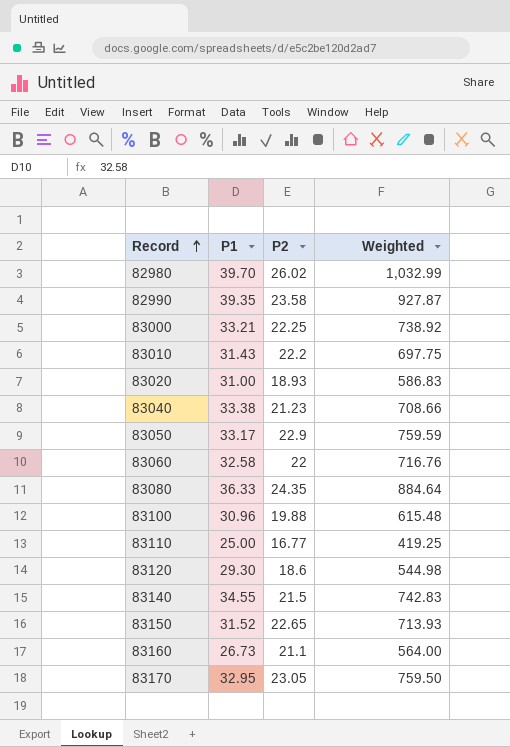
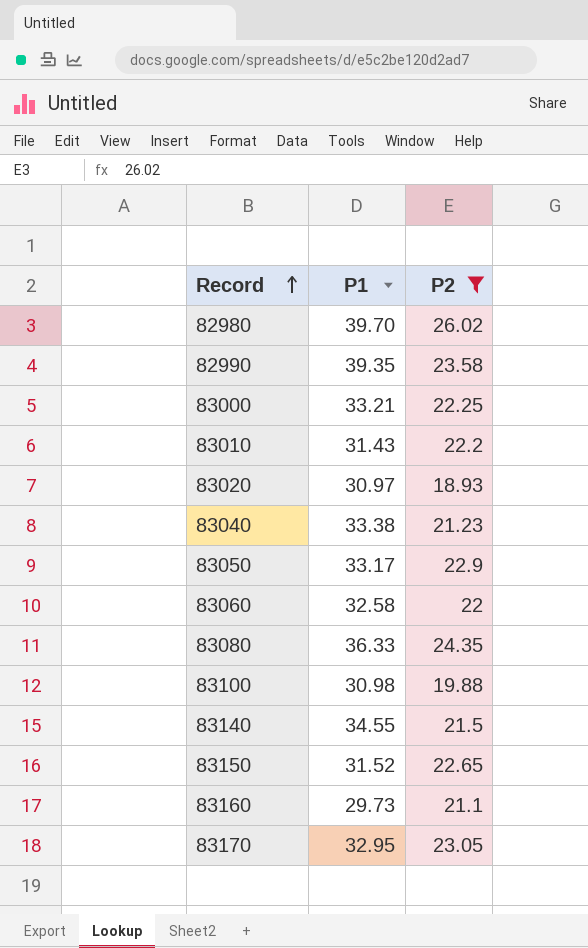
filter: none -> P2 >= 18.93
column Weighted | formula: [P1] * [P2] -> none
83020 | P1: 31.00 -> 30.97
83100 | P1: 30.96 -> 30.98
83160 | P1: 26.73 -> 29.73

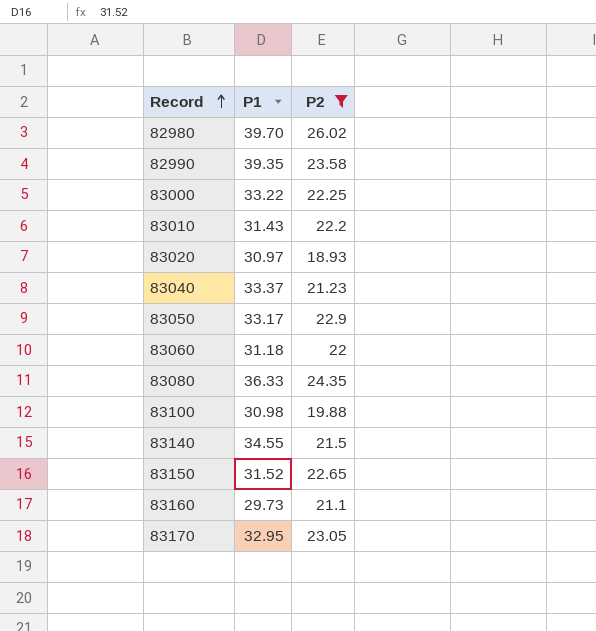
83000 | P1: 33.21 -> 33.22
83040 | P1: 33.38 -> 33.37
83060 | P1: 32.58 -> 31.18

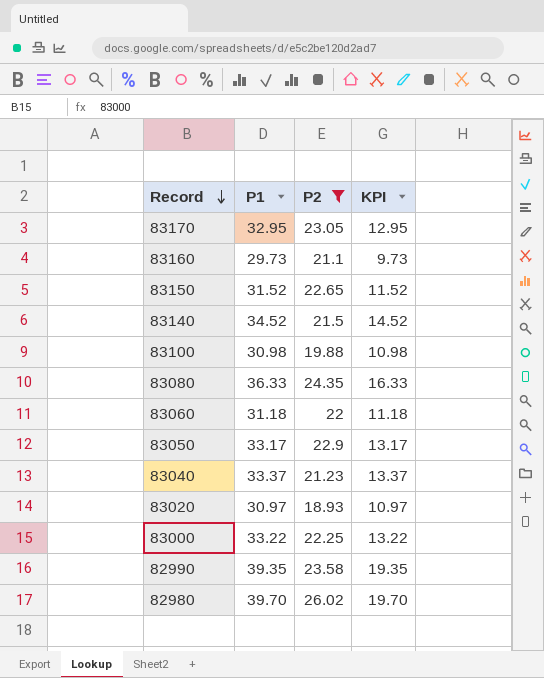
row order: Record ascending -> Record descending
column KPI | formula: none -> [P1] - 20
row 83010: 31.43 | 22.2 -> none
83140 | P1: 34.55 -> 34.52

